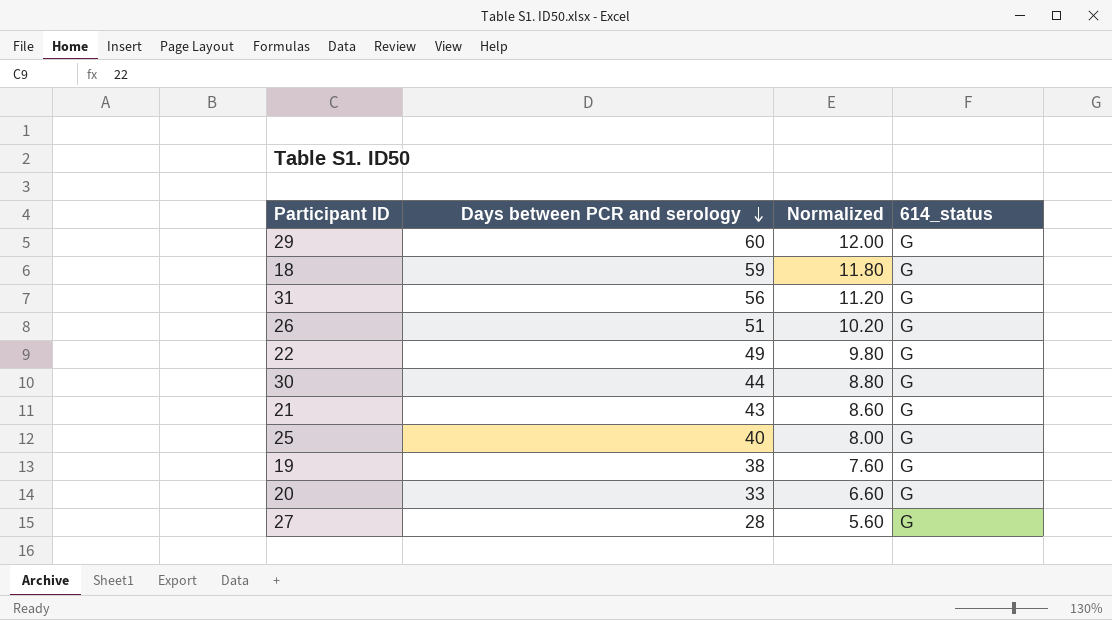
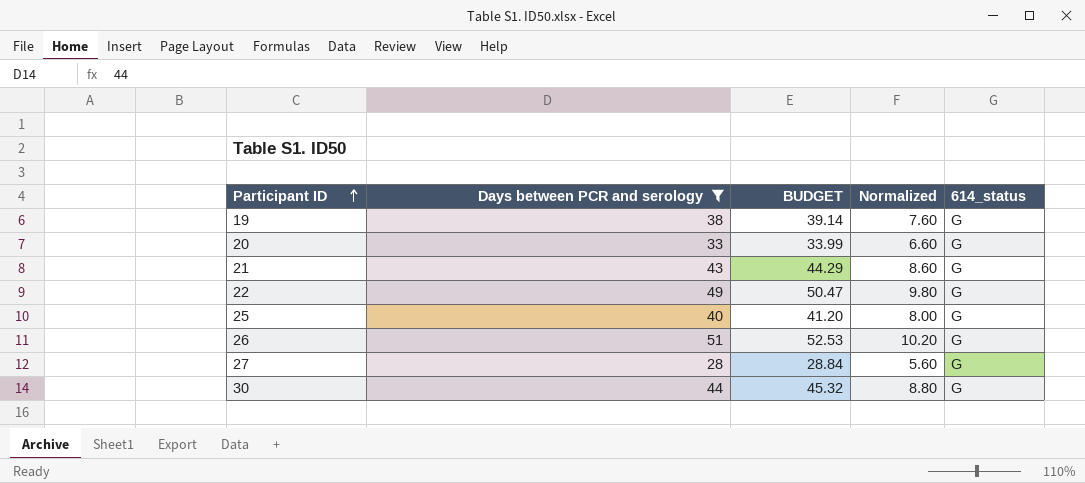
filter: none -> Days between PCR and serology <= 51
row order: Days between PCR and serology descending -> Participant ID ascending
column BUDGET | formula: none -> [Days between PCR and serology] * 1.03

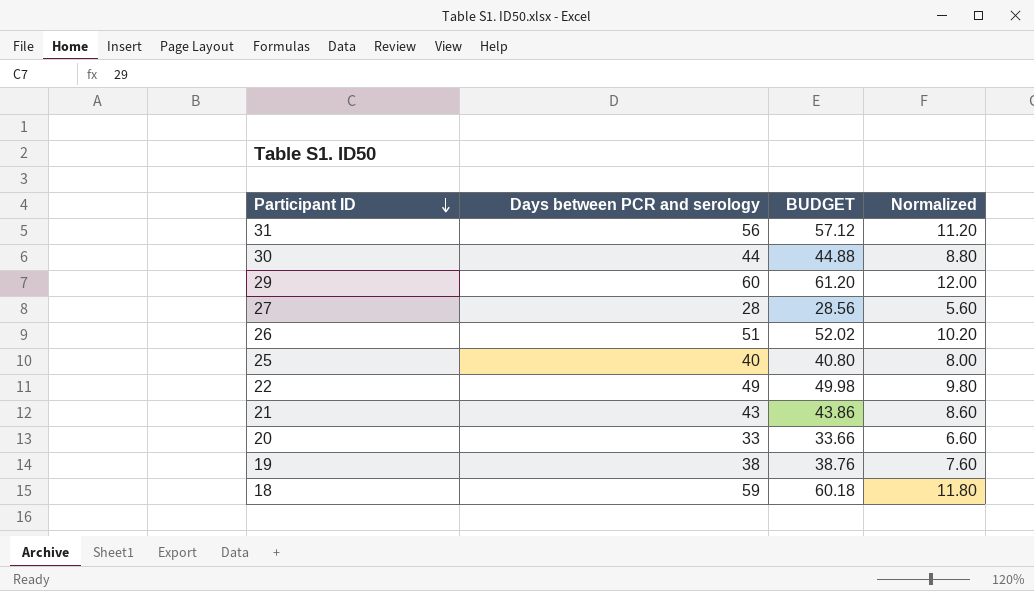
filter: Days between PCR and serology <= 51 -> none
row order: Participant ID ascending -> Participant ID descending
column 614_status | position: 5 -> none
column BUDGET | formula: [Days between PCR and serology] * 1.03 -> [Days between PCR and serology] * 1.02

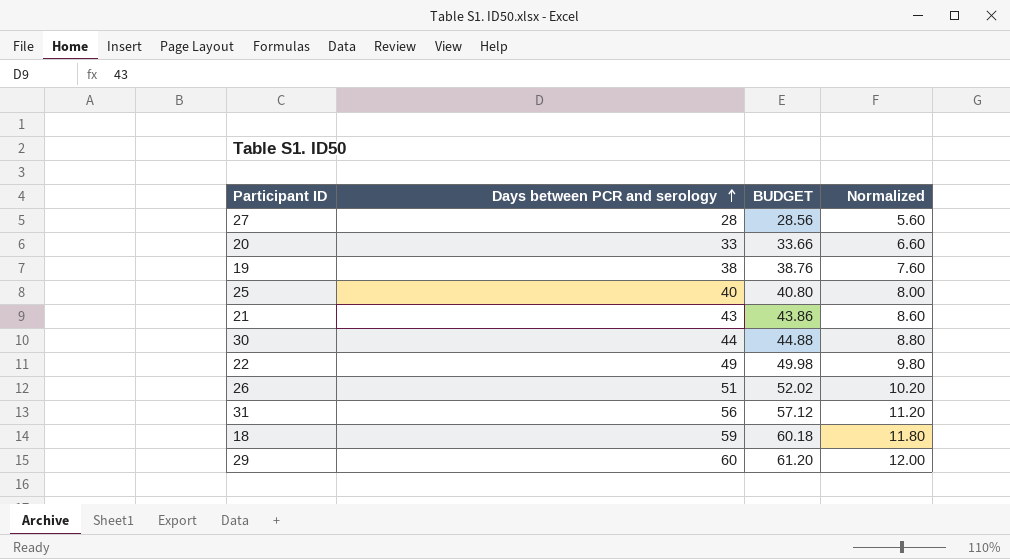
row order: Participant ID descending -> Days between PCR and serology ascending

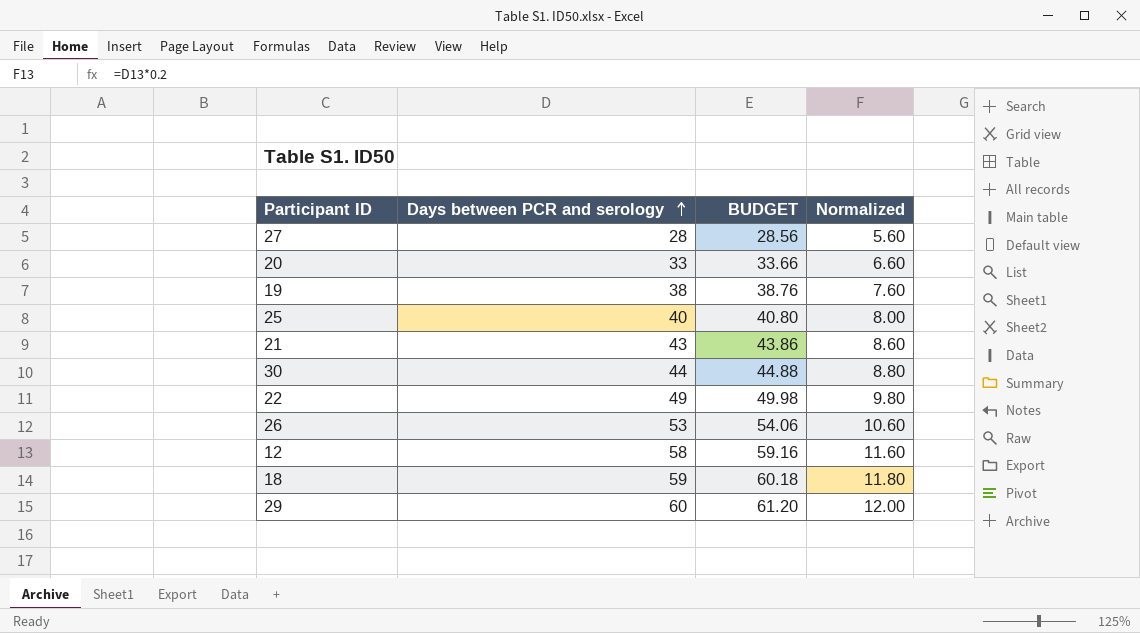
row 31: 56 | 57.12 | 11.20 -> none
26 | Days between PCR and serology: 51 -> 53
26 | BUDGET: 52.02 -> 54.06
26 | Normalized: 10.20 -> 10.60
row 12: none -> 58 | 59.16 | 11.60

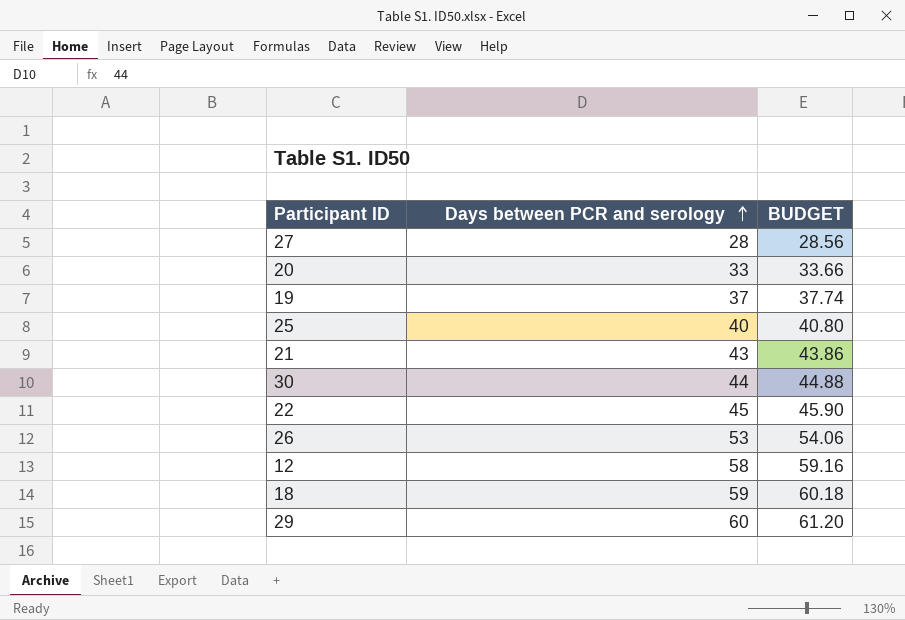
column Normalized | formula: [Days between PCR and serology] * 0.2 -> none
19 | Days between PCR and serology: 38 -> 37
19 | BUDGET: 38.76 -> 37.74
22 | Days between PCR and serology: 49 -> 45
22 | BUDGET: 49.98 -> 45.90

